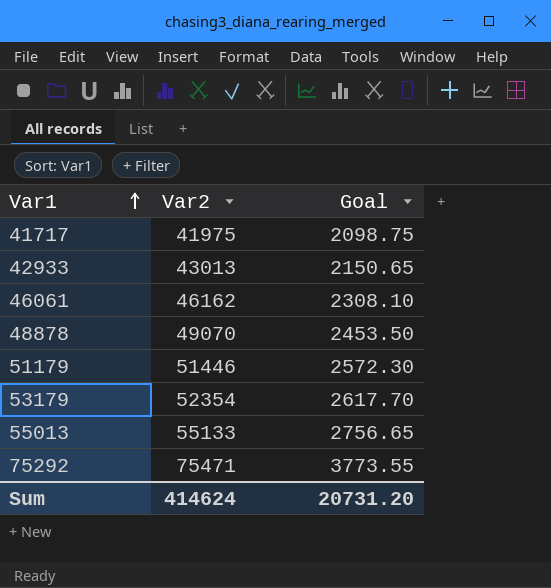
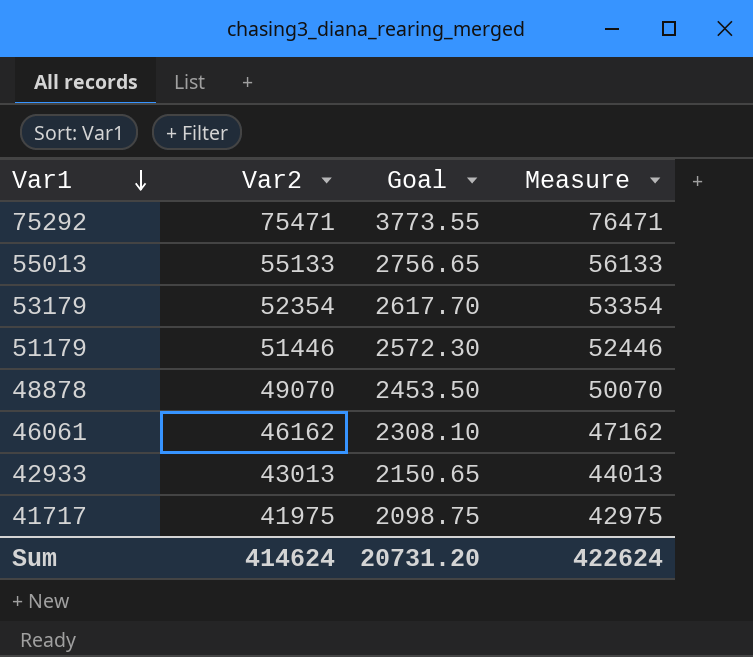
row order: Var1 ascending -> Var1 descending
column Measure | formula: none -> [Var2] + 1000

